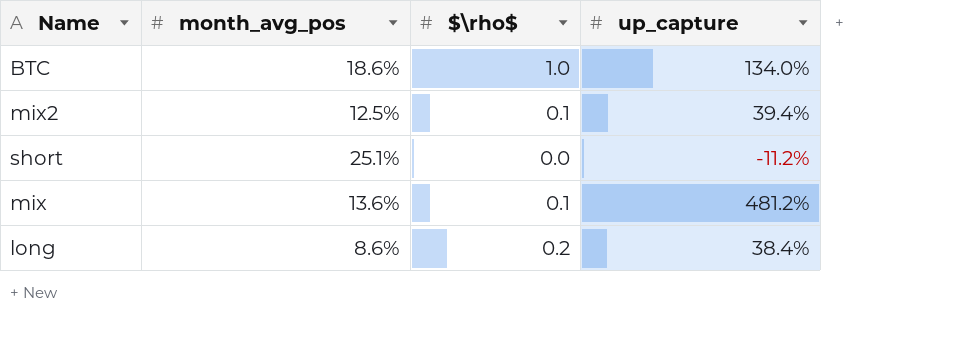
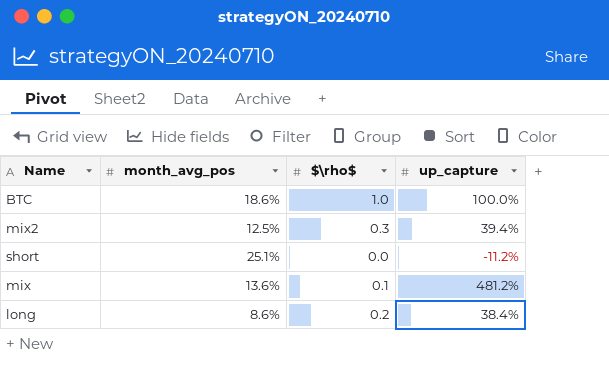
BTC | up_capture: 134.0% -> 100.0%
mix2 | $\rho$: 0.1 -> 0.3

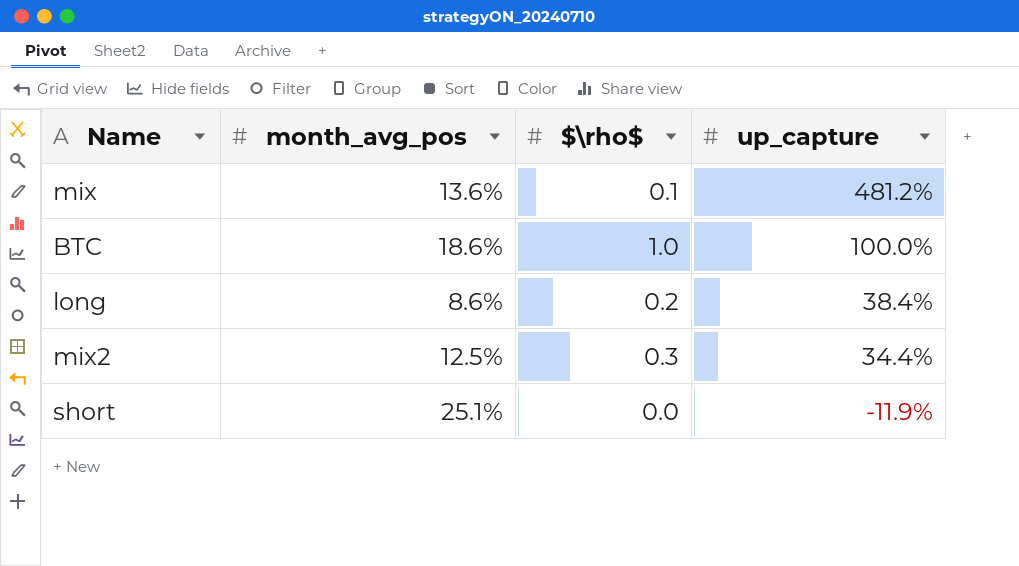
row order: none -> up_capture descending
mix2 | up_capture: 39.4% -> 34.4%
short | up_capture: -11.2% -> -11.9%

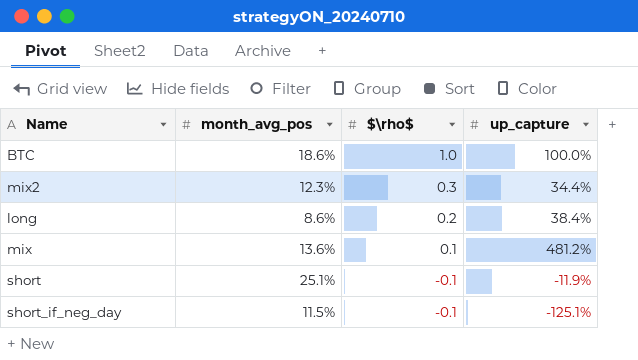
row order: up_capture descending -> $\rho$ descending
mix2 | month_avg_pos: 12.5% -> 12.3%
short | $\rho$: 0.0 -> -0.1
row short_if_neg_day: none -> 11.5% | -0.1 | -125.1%

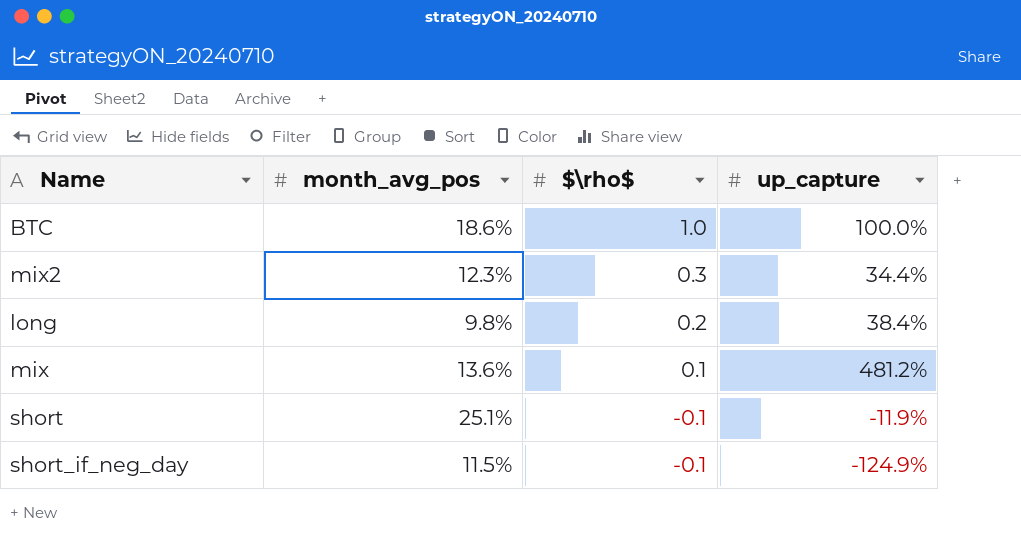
long | month_avg_pos: 8.6% -> 9.8%
short_if_neg_day | up_capture: -125.1% -> -124.9%

